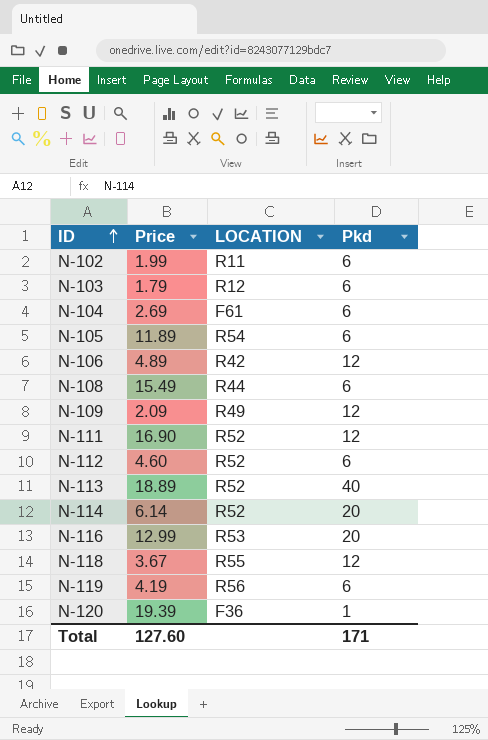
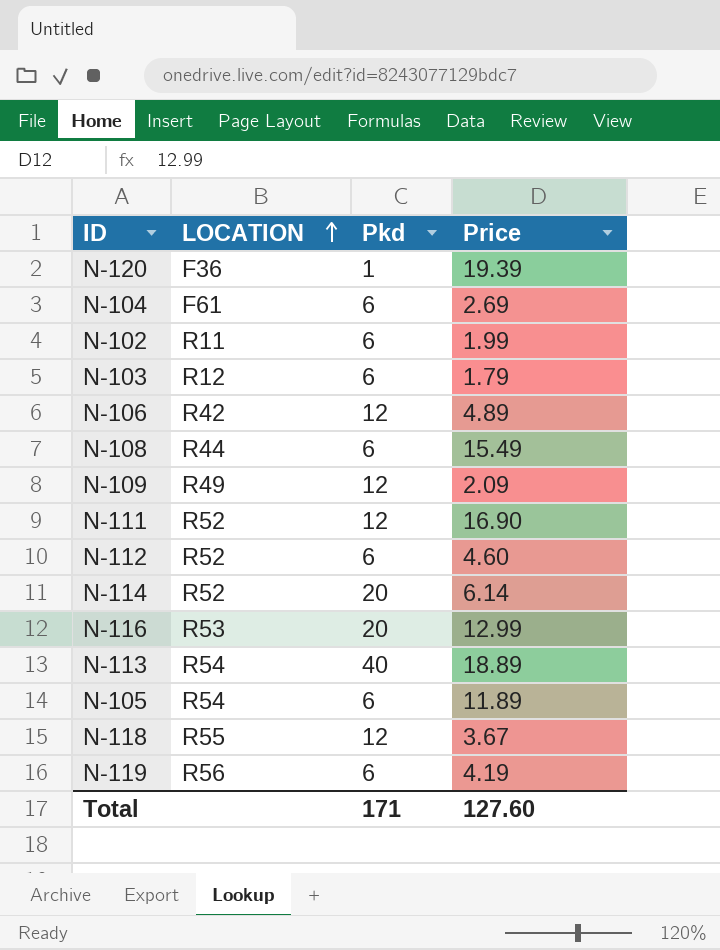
row order: ID ascending -> LOCATION ascending
column Price | position: 2 -> 4
N-113 | LOCATION: R52 -> R54

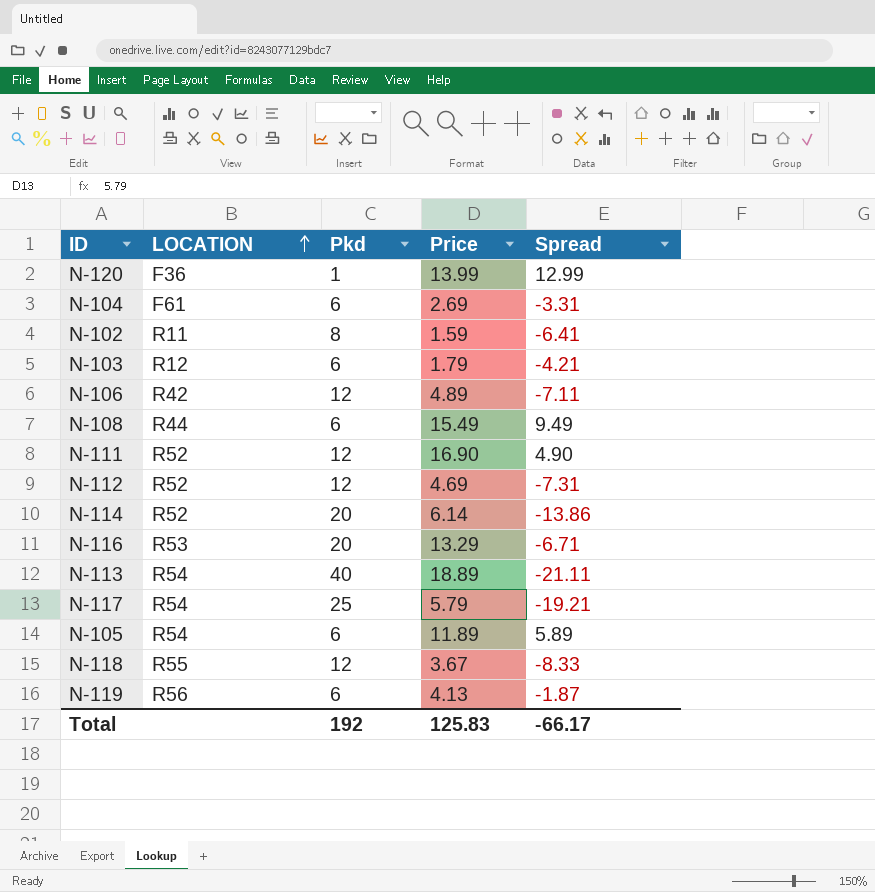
column Spread | formula: none -> [Price] - [Pkd]
row N-109: R49 | 12 | 2.09 -> none
N-120 | Price: 19.39 -> 13.99
N-102 | Pkd: 6 -> 8
N-102 | Price: 1.99 -> 1.59
N-112 | Pkd: 6 -> 12
N-112 | Price: 4.60 -> 4.69
N-116 | Price: 12.99 -> 13.29
row N-117: none -> R54 | 25 | 5.79 | -19.21
N-119 | Price: 4.19 -> 4.13
Total | Pkd: 171 -> 192
Total | Price: 127.60 -> 125.83

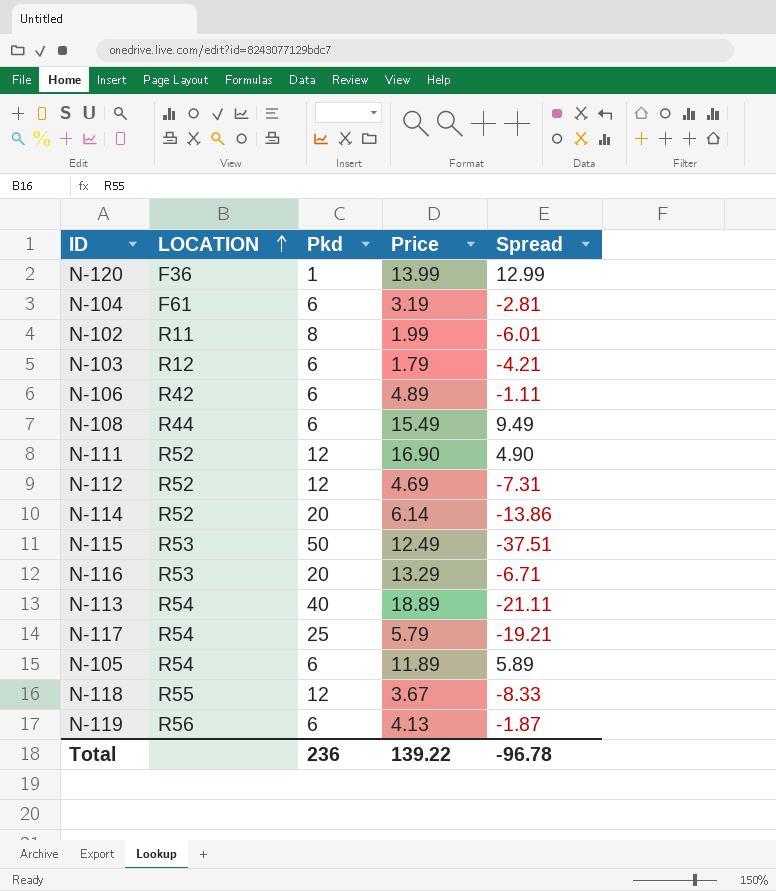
N-104 | Price: 2.69 -> 3.19
N-104 | Spread: -3.31 -> -2.81
N-102 | Price: 1.59 -> 1.99
N-102 | Spread: -6.41 -> -6.01
N-106 | Pkd: 12 -> 6
N-106 | Spread: -7.11 -> -1.11
row N-115: none -> R53 | 50 | 12.49 | -37.51
Total | Pkd: 192 -> 236
Total | Price: 125.83 -> 139.22
Total | Spread: -66.17 -> -96.78

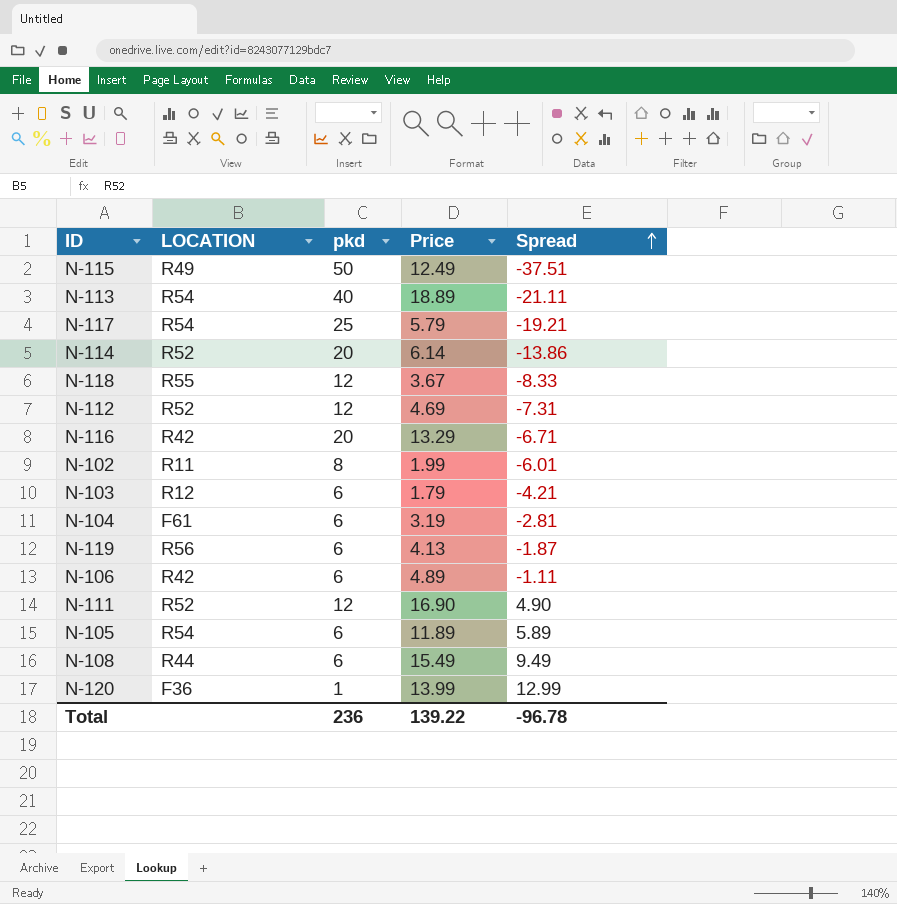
row order: LOCATION ascending -> Spread ascending
column name: Pkd -> pkd
N-115 | LOCATION: R53 -> R49
N-116 | LOCATION: R53 -> R42

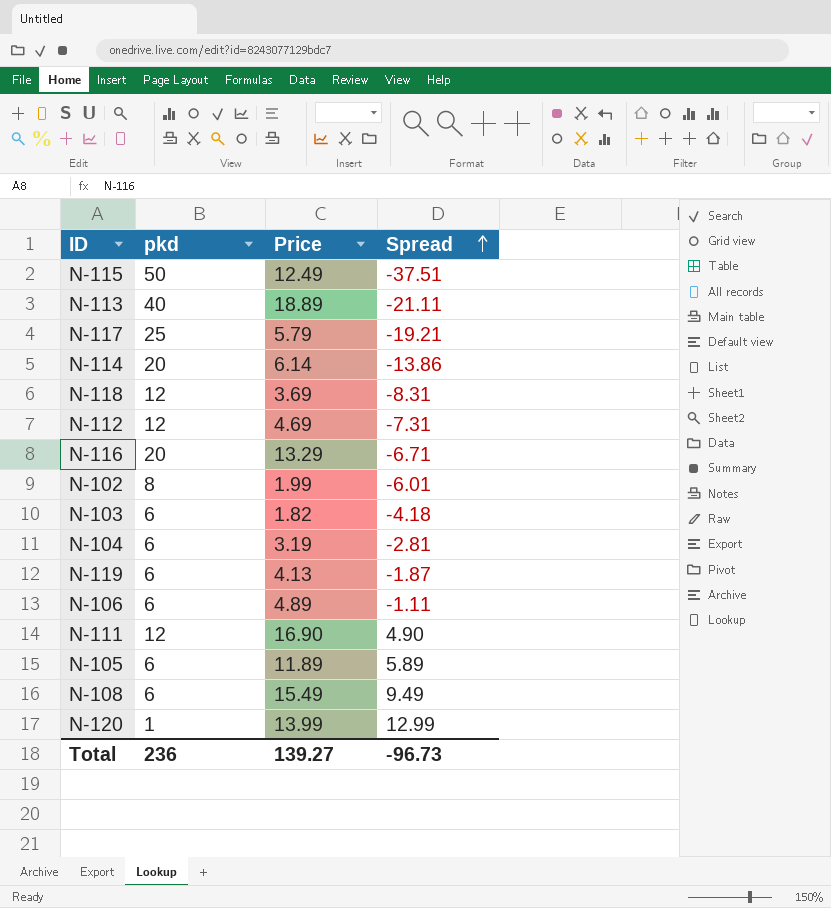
column LOCATION | position: 2 -> none
N-118 | Price: 3.67 -> 3.69
N-118 | Spread: -8.33 -> -8.31
N-103 | Price: 1.79 -> 1.82
N-103 | Spread: -4.21 -> -4.18
Total | Price: 139.22 -> 139.27
Total | Spread: -96.78 -> -96.73

